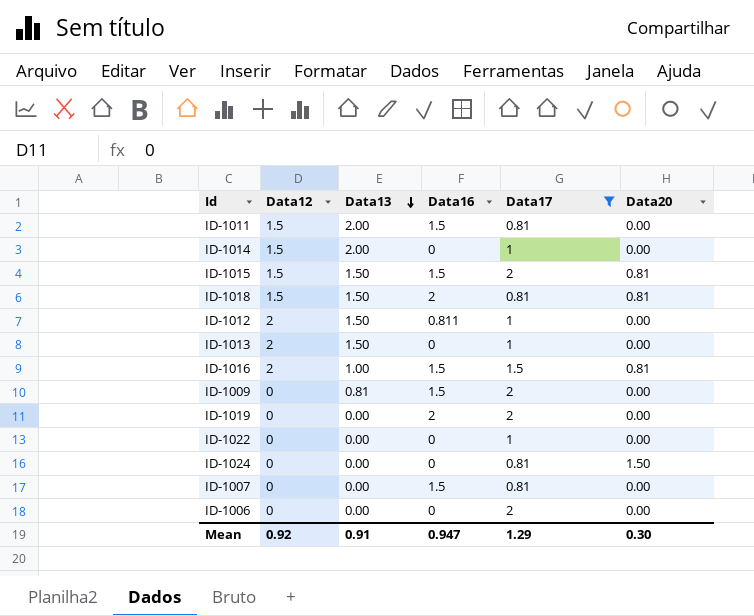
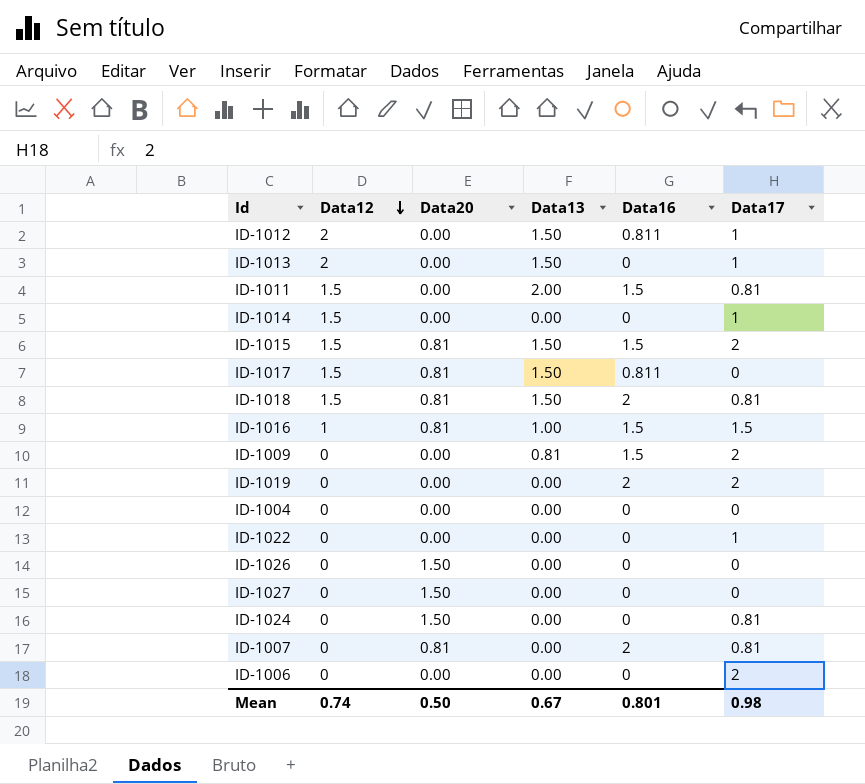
filter: Data17 != 0 -> none
row order: Data13 descending -> Data12 descending
column Data20 | position: 6 -> 3
ID-1014 | Data13: 2.00 -> 0.00
ID-1016 | Data12: 2 -> 1
ID-1007 | Data20: 0.00 -> 0.81
ID-1007 | Data16: 1.5 -> 2
Mean | Data12: 0.92 -> 0.74
Mean | Data20: 0.30 -> 0.50
Mean | Data13: 0.91 -> 0.67
Mean | Data16: 0.947 -> 0.801
Mean | Data17: 1.29 -> 0.98

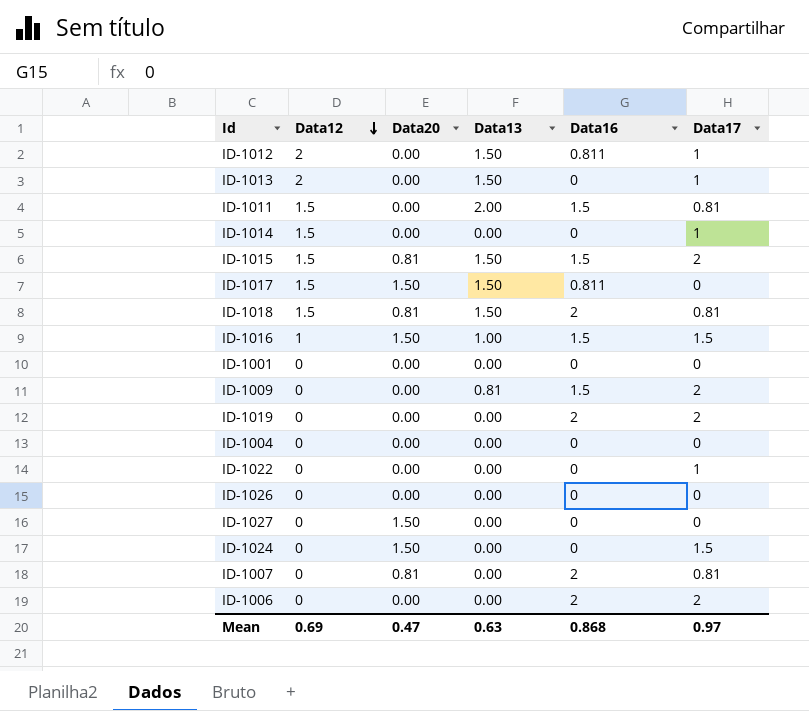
ID-1017 | Data20: 0.81 -> 1.50
ID-1016 | Data20: 0.81 -> 1.50
row ID-1001: none -> 0 | 0.00 | 0.00 | 0 | 0
ID-1026 | Data20: 1.50 -> 0.00
ID-1024 | Data17: 0.81 -> 1.5
ID-1006 | Data16: 0 -> 2
Mean | Data12: 0.74 -> 0.69
Mean | Data20: 0.50 -> 0.47
Mean | Data13: 0.67 -> 0.63
Mean | Data16: 0.801 -> 0.868
Mean | Data17: 0.98 -> 0.97

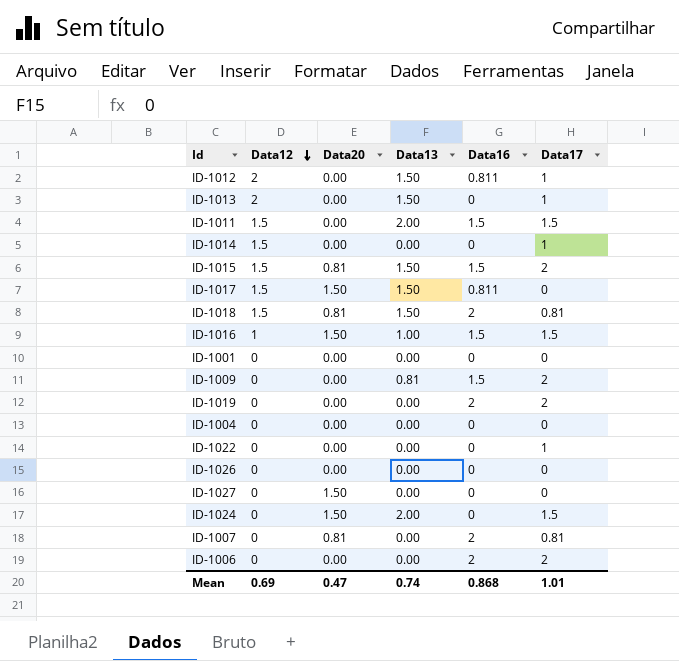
ID-1011 | Data17: 0.81 -> 1.5
ID-1024 | Data13: 0.00 -> 2.00
Mean | Data13: 0.63 -> 0.74
Mean | Data17: 0.97 -> 1.01

